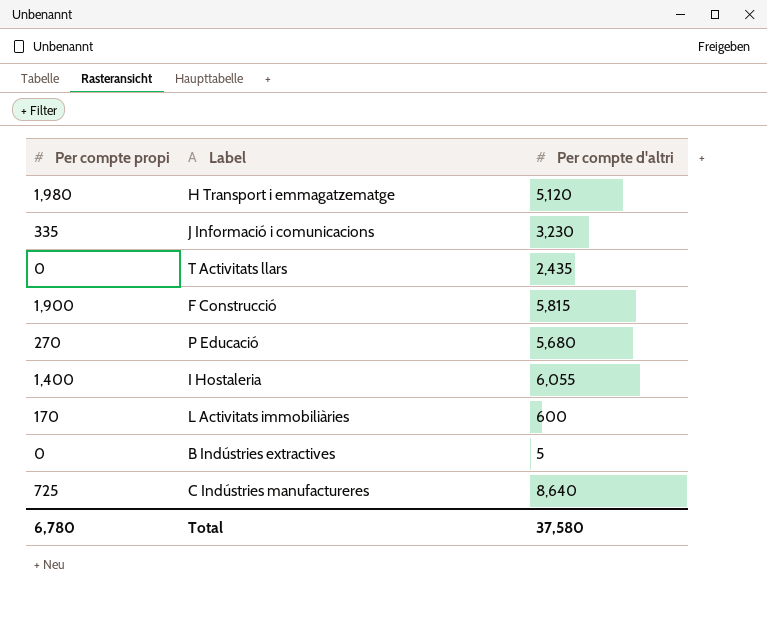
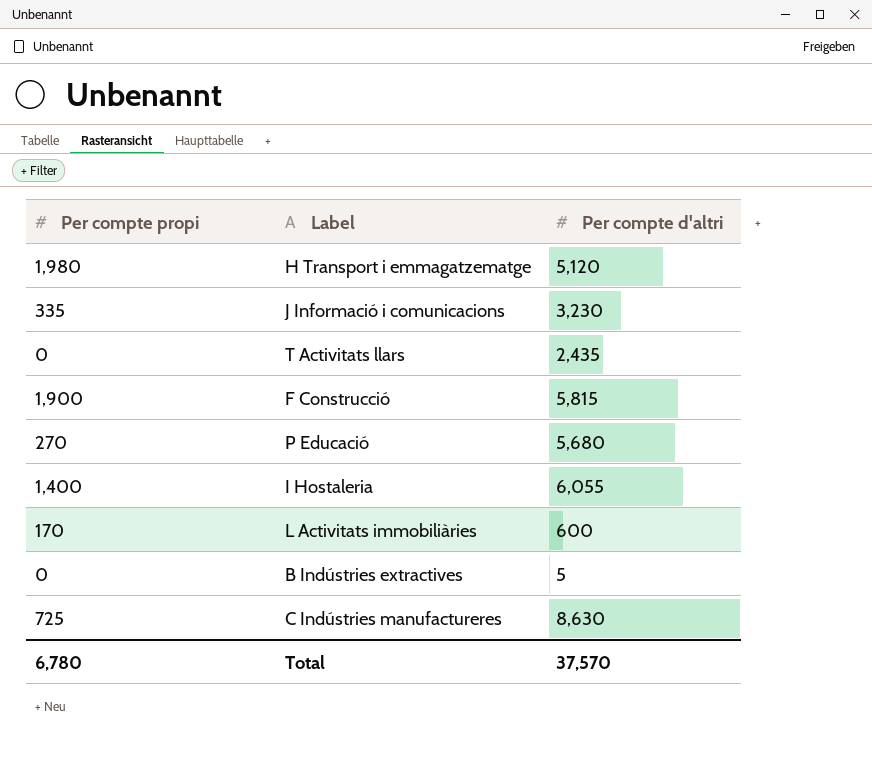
C Indústries manufactureres | Per compte d'altri: 8,640 -> 8,630
Total | Per compte d'altri: 37,580 -> 37,570

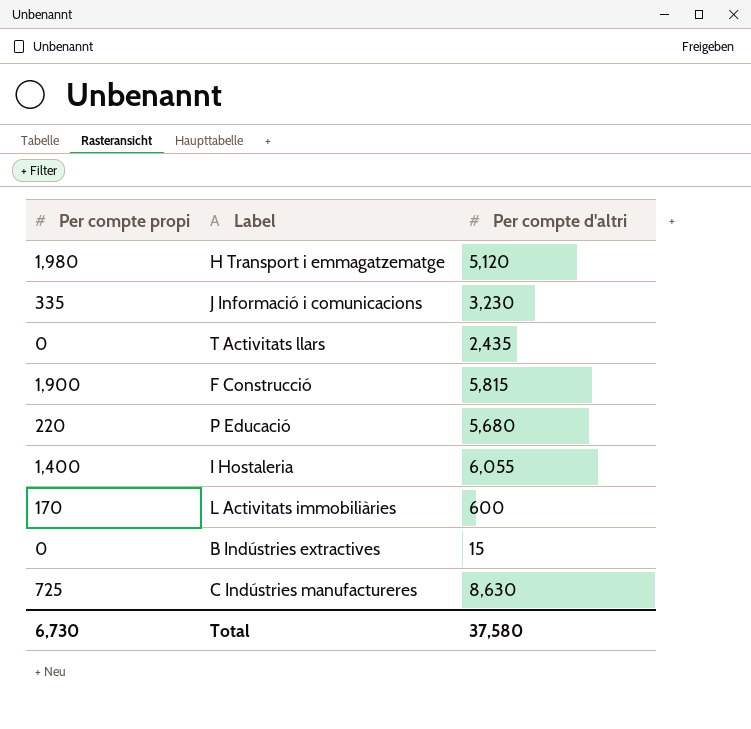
P Educació | Per compte propi: 270 -> 220
B Indústries extractives | Per compte d'altri: 5 -> 15
Total | Per compte propi: 6,780 -> 6,730
Total | Per compte d'altri: 37,570 -> 37,580

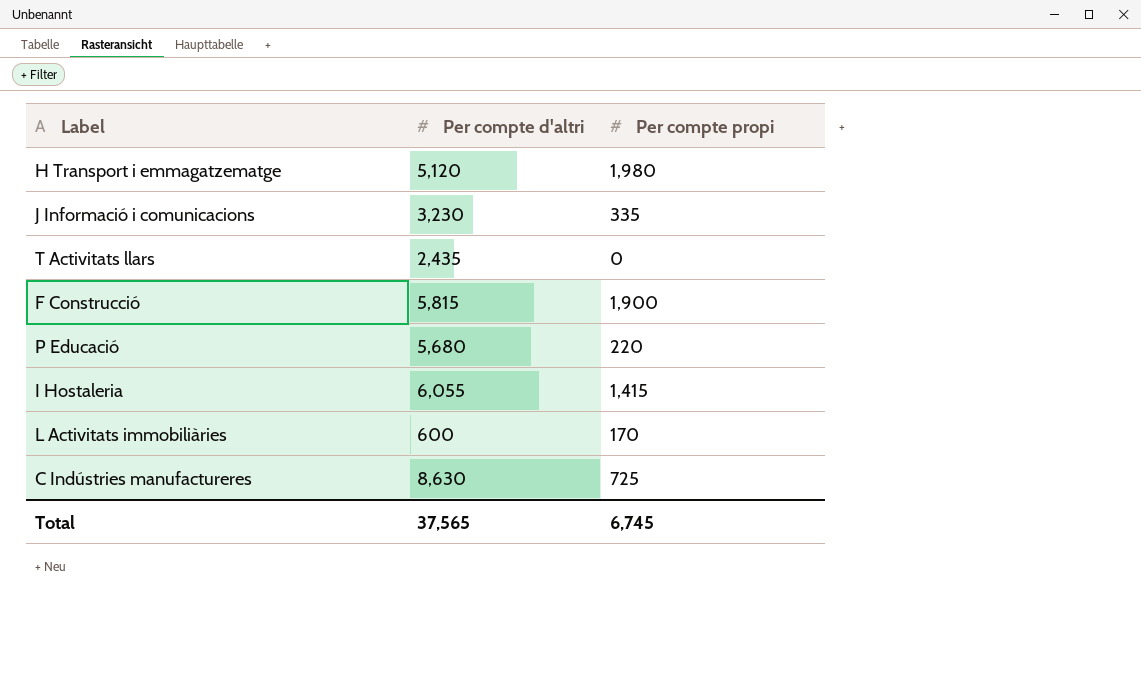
column Per compte propi | position: 1 -> 3
row B Indústries extractives: 0 | 15 -> none
I Hostaleria | Per compte propi: 1,400 -> 1,415
Total | Per compte d'altri: 37,580 -> 37,565
Total | Per compte propi: 6,730 -> 6,745

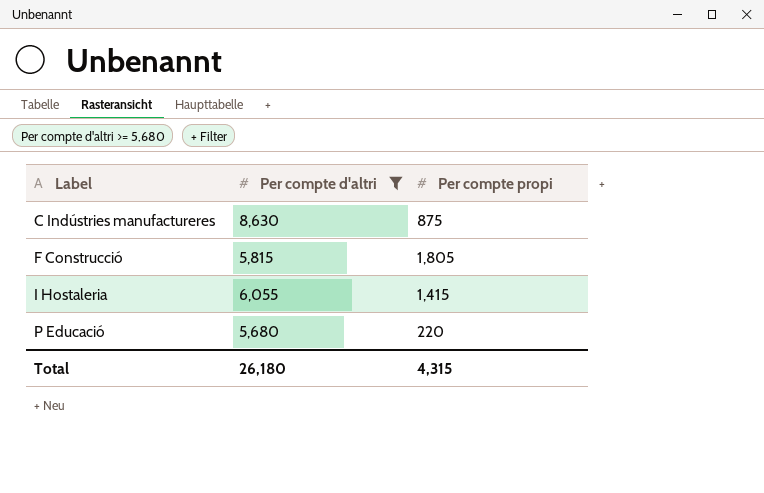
filter: none -> Per compte d'altri >= 5,680
row order: none -> Label ascending
C Indústries manufactureres | Per compte propi: 725 -> 875
F Construcció | Per compte propi: 1,900 -> 1,805
Total | Per compte d'altri: 37,565 -> 26,180
Total | Per compte propi: 6,745 -> 4,315

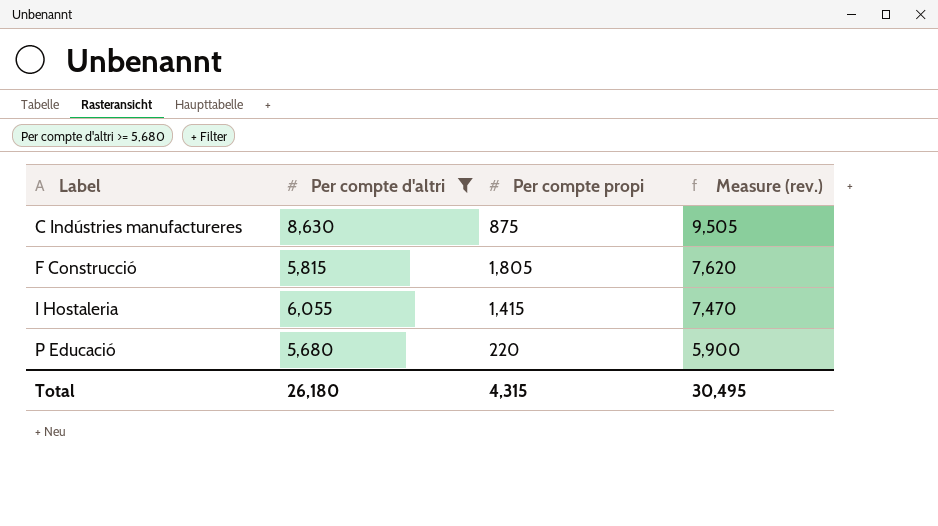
column Measure (rev.) | formula: none -> [Per compte d'altri] + [Per compte propi]

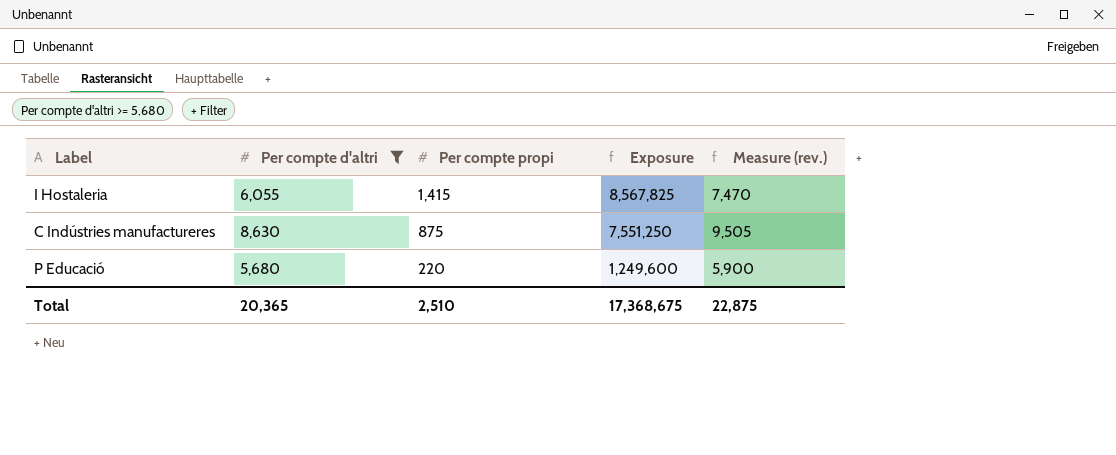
row order: Label ascending -> Per compte propi descending
column Exposure | formula: none -> [Per compte d'altri] * [Per compte propi]
row F Construcció: 5,815 | 1,805 | 7,620 -> none
Total | Per compte d'altri: 26,180 -> 20,365
Total | Per compte propi: 4,315 -> 2,510
Total | Measure (rev.): 30,495 -> 22,875

